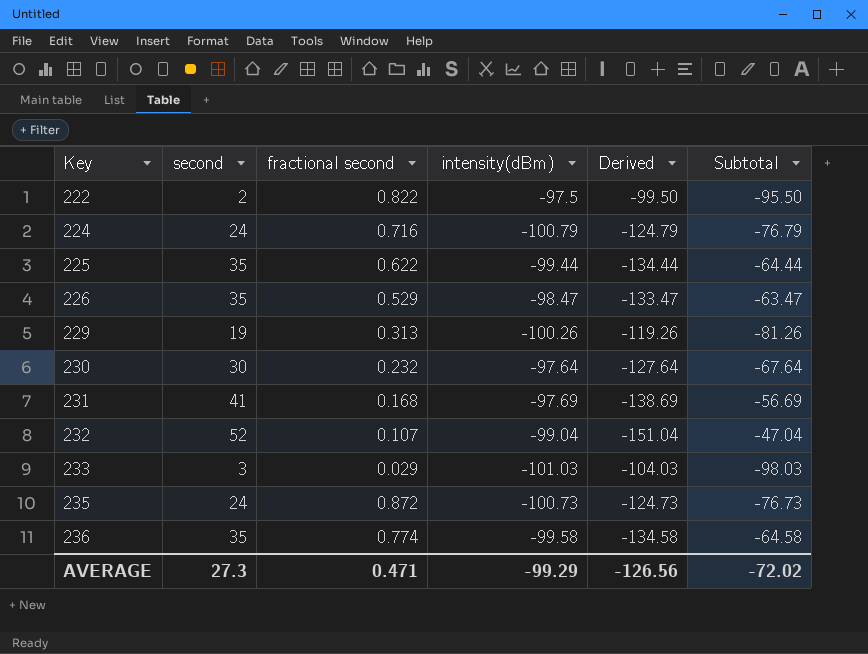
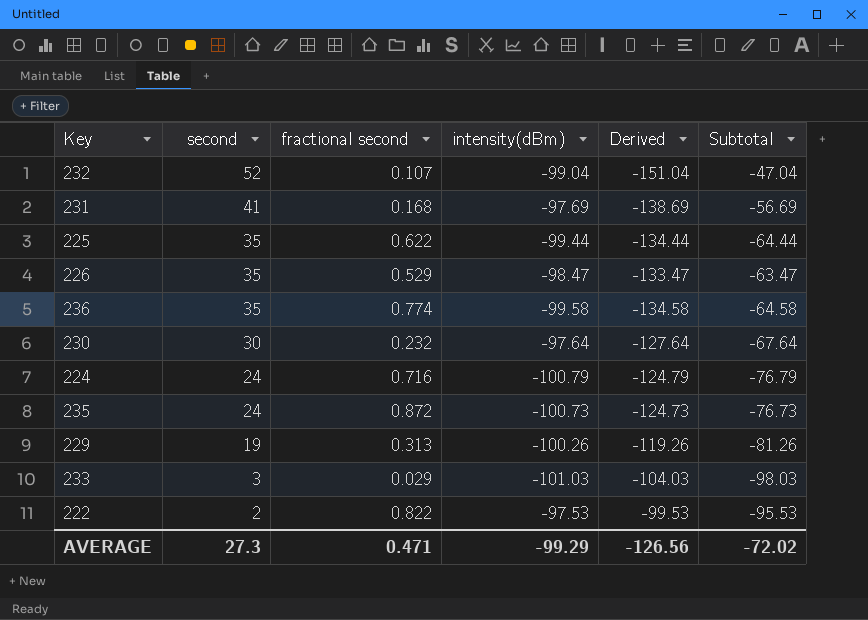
row order: Key ascending -> second descending
222 | intensity(dBm): -97.5 -> -97.53
222 | Derived: -99.50 -> -99.53
222 | Subtotal: -95.50 -> -95.53

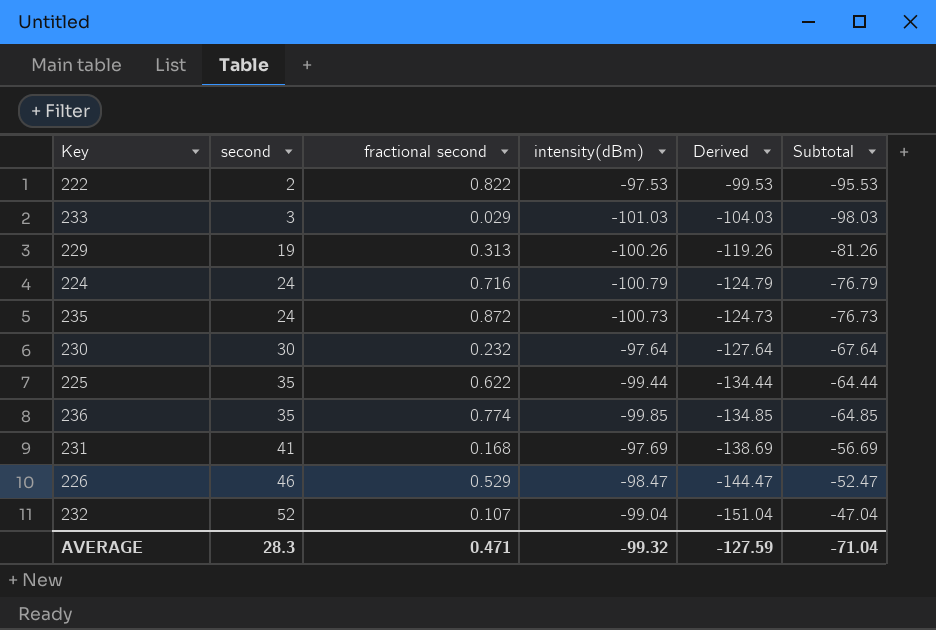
row order: second descending -> second ascending
236 | intensity(dBm): -99.58 -> -99.85
236 | Derived: -134.58 -> -134.85
236 | Subtotal: -64.58 -> -64.85
226 | second: 35 -> 46
226 | Derived: -133.47 -> -144.47
226 | Subtotal: -63.47 -> -52.47
AVERAGE | second: 27.3 -> 28.3
AVERAGE | intensity(dBm): -99.29 -> -99.32
AVERAGE | Derived: -126.56 -> -127.59
AVERAGE | Subtotal: -72.02 -> -71.04

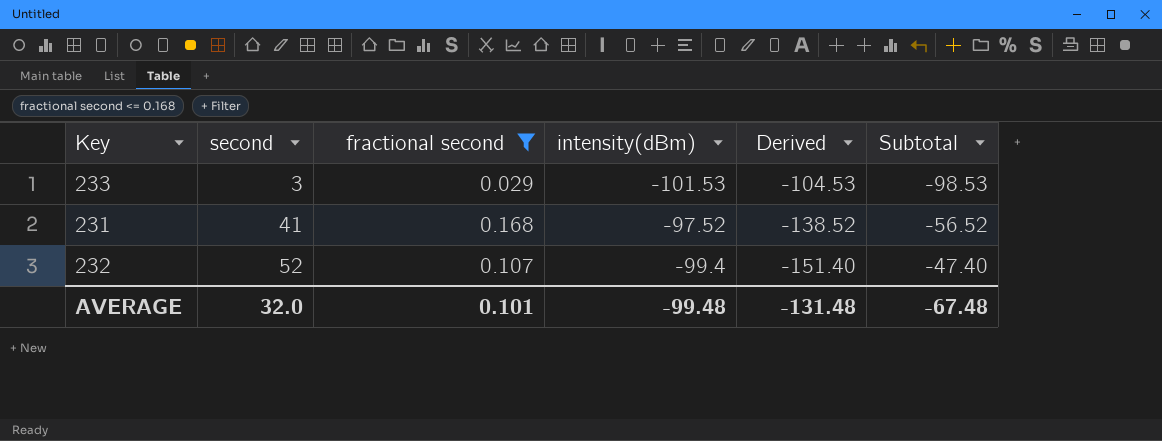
filter: none -> fractional second <= 0.168
233 | intensity(dBm): -101.03 -> -101.53
233 | Derived: -104.03 -> -104.53
233 | Subtotal: -98.03 -> -98.53
231 | intensity(dBm): -97.69 -> -97.52
231 | Derived: -138.69 -> -138.52
231 | Subtotal: -56.69 -> -56.52
232 | intensity(dBm): -99.04 -> -99.4
232 | Derived: -151.04 -> -151.40
232 | Subtotal: -47.04 -> -47.40
AVERAGE | second: 28.3 -> 32.0
AVERAGE | fractional second: 0.471 -> 0.101
AVERAGE | intensity(dBm): -99.32 -> -99.48
AVERAGE | Derived: -127.59 -> -131.48
AVERAGE | Subtotal: -71.04 -> -67.48

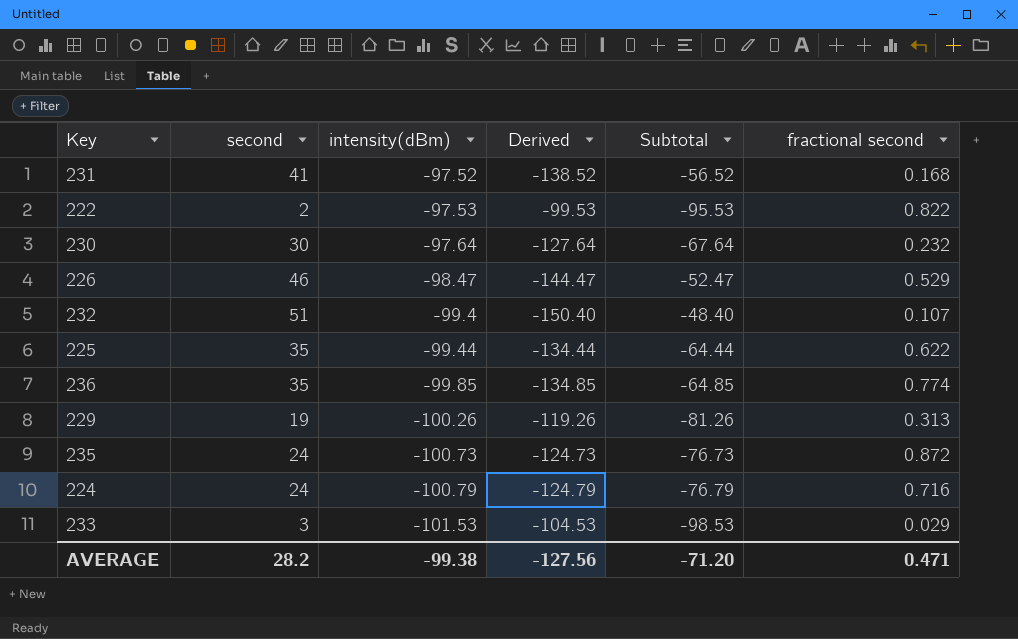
filter: fractional second <= 0.168 -> none
row order: second ascending -> intensity(dBm) descending
column fractional second | position: 3 -> 6
232 | second: 52 -> 51
232 | Derived: -151.40 -> -150.40
232 | Subtotal: -47.40 -> -48.40
AVERAGE | second: 32.0 -> 28.2
AVERAGE | intensity(dBm): -99.48 -> -99.38
AVERAGE | Derived: -131.48 -> -127.56
AVERAGE | Subtotal: -67.48 -> -71.20
AVERAGE | fractional second: 0.101 -> 0.471

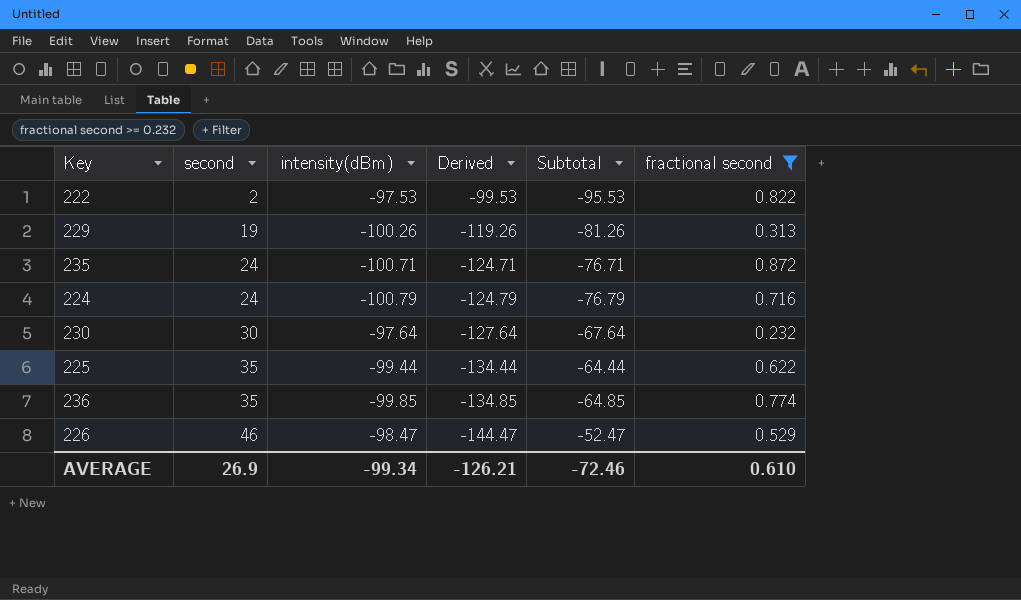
filter: none -> fractional second >= 0.232
row order: intensity(dBm) descending -> second ascending
235 | intensity(dBm): -100.73 -> -100.71
235 | Derived: -124.73 -> -124.71
235 | Subtotal: -76.73 -> -76.71
AVERAGE | second: 28.2 -> 26.9
AVERAGE | intensity(dBm): -99.38 -> -99.34
AVERAGE | Derived: -127.56 -> -126.21
AVERAGE | Subtotal: -71.20 -> -72.46
AVERAGE | fractional second: 0.471 -> 0.610

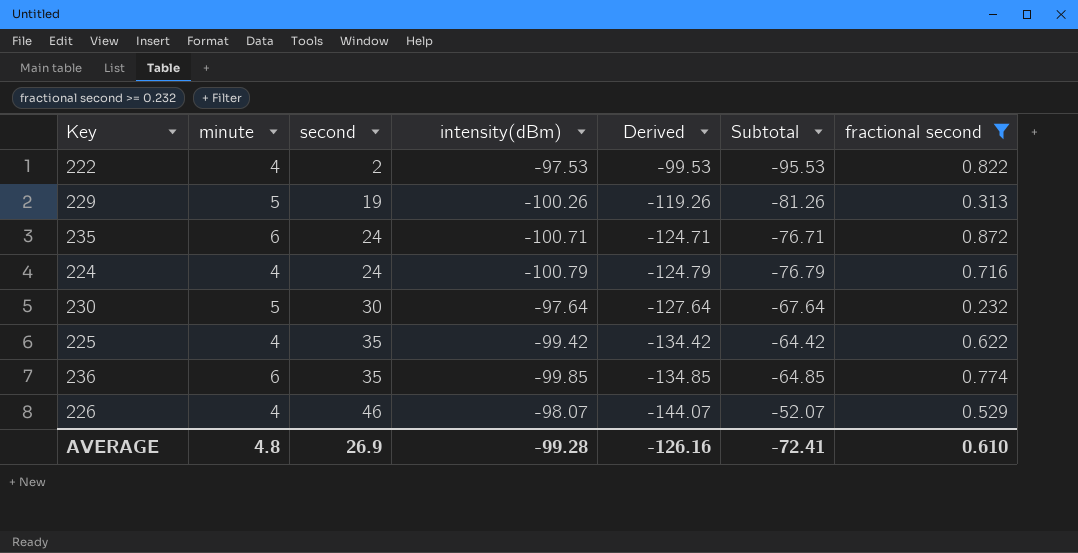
column minute | position: none -> 2
225 | intensity(dBm): -99.44 -> -99.42
225 | Derived: -134.44 -> -134.42
225 | Subtotal: -64.44 -> -64.42
226 | intensity(dBm): -98.47 -> -98.07
226 | Derived: -144.47 -> -144.07
226 | Subtotal: -52.47 -> -52.07
AVERAGE | intensity(dBm): -99.34 -> -99.28
AVERAGE | Derived: -126.21 -> -126.16
AVERAGE | Subtotal: -72.46 -> -72.41

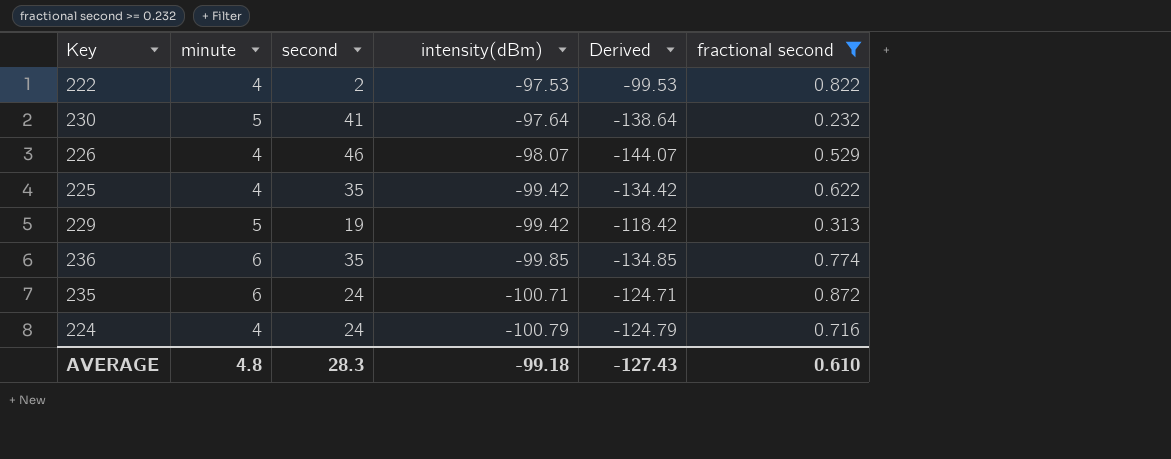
row order: second ascending -> intensity(dBm) descending
column Subtotal | formula: [second] + [intensity(dBm)] -> none
230 | second: 30 -> 41
230 | Derived: -127.64 -> -138.64
229 | intensity(dBm): -100.26 -> -99.42
229 | Derived: -119.26 -> -118.42
AVERAGE | second: 26.9 -> 28.3
AVERAGE | intensity(dBm): -99.28 -> -99.18
AVERAGE | Derived: -126.16 -> -127.43

